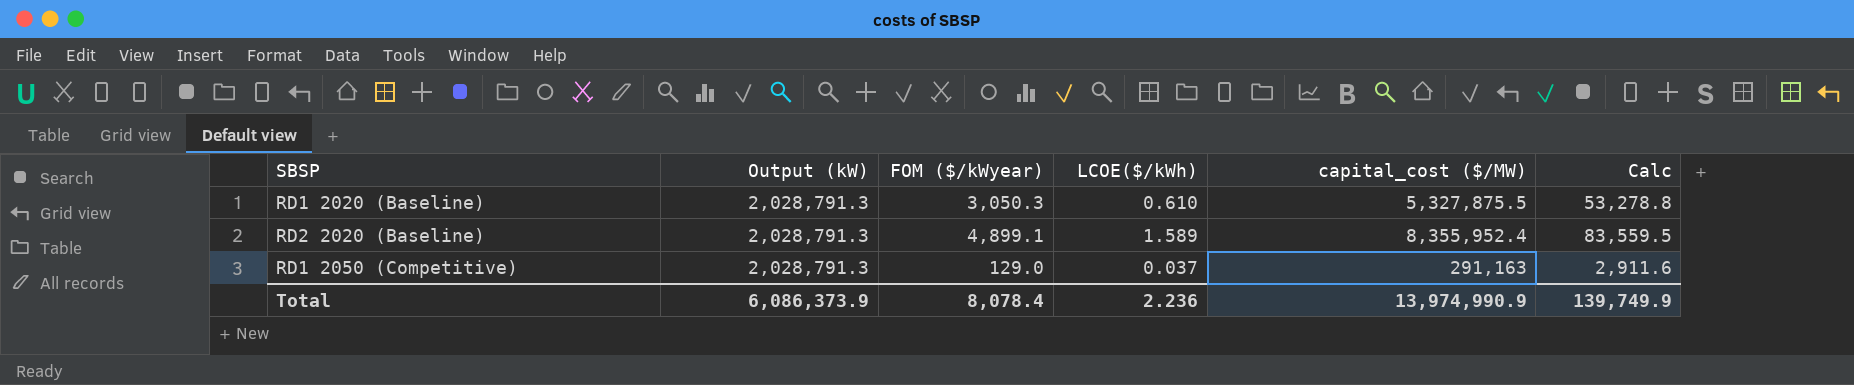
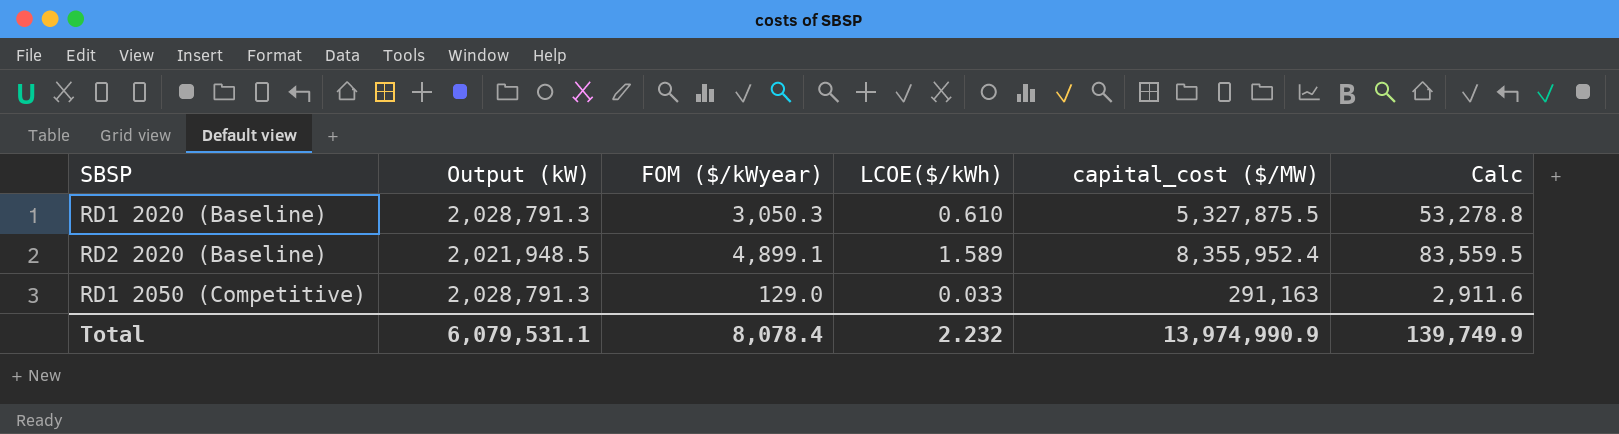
RD2 2020 (Baseline) | Output (kW): 2,028,791.3 -> 2,021,948.5
RD1 2050 (Competitive) | LCOE($/kWh): 0.037 -> 0.033
Total | Output (kW): 6,086,373.9 -> 6,079,531.1
Total | LCOE($/kWh): 2.236 -> 2.232

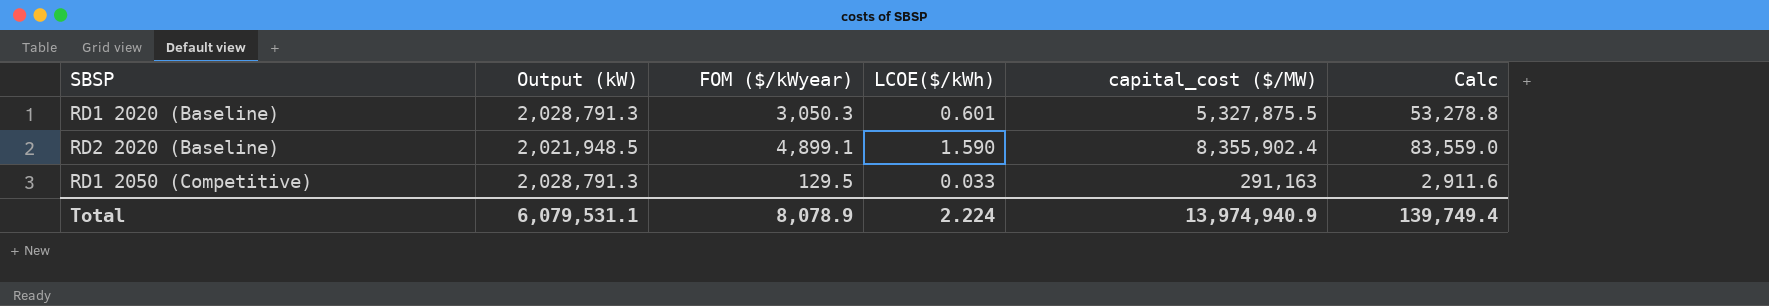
RD1 2020 (Baseline) | LCOE($/kWh): 0.610 -> 0.601
RD2 2020 (Baseline) | LCOE($/kWh): 1.589 -> 1.590
RD2 2020 (Baseline) | capital_cost ($/MW): 8,355,952.4 -> 8,355,902.4
RD2 2020 (Baseline) | Calc: 83,559.5 -> 83,559.0
RD1 2050 (Competitive) | FOM ($/kWyear): 129.0 -> 129.5
Total | FOM ($/kWyear): 8,078.4 -> 8,078.9
Total | LCOE($/kWh): 2.232 -> 2.224
Total | capital_cost ($/MW): 13,974,990.9 -> 13,974,940.9
Total | Calc: 139,749.9 -> 139,749.4

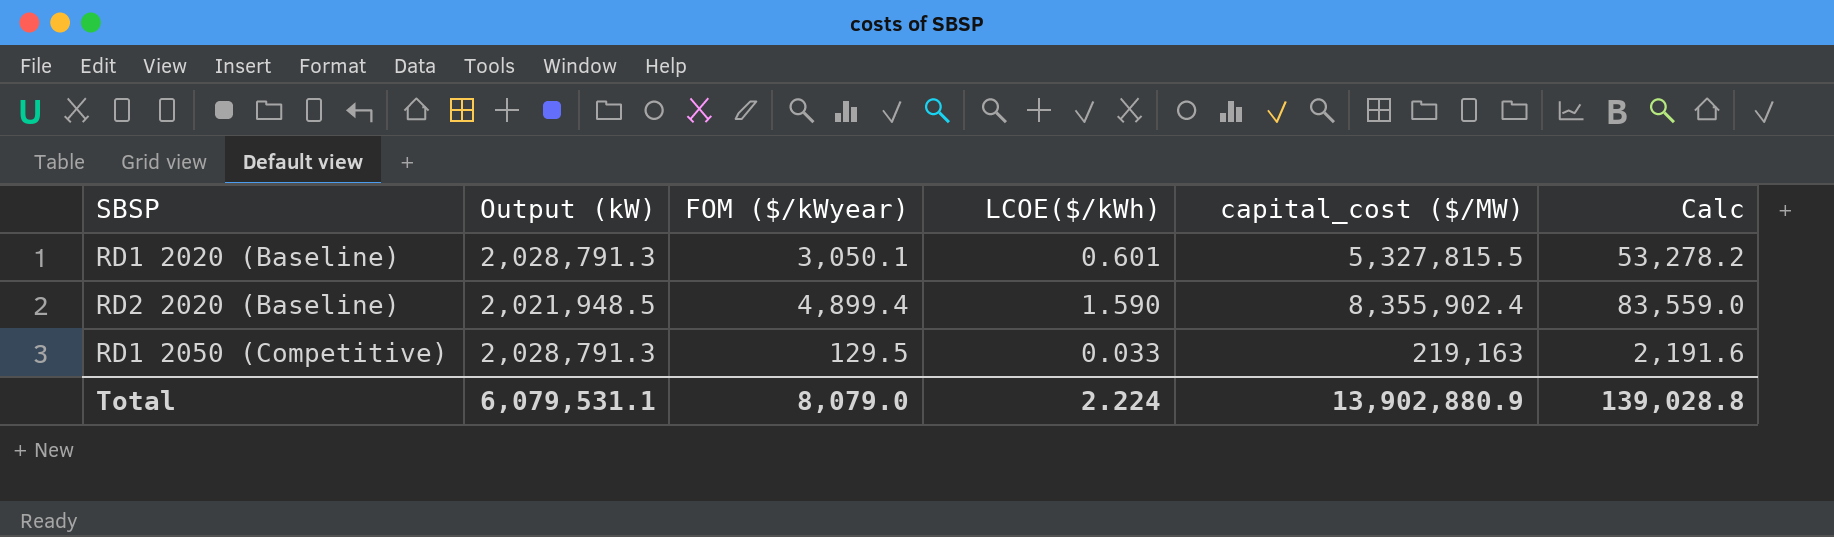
RD1 2020 (Baseline) | FOM ($/kWyear): 3,050.3 -> 3,050.1
RD1 2020 (Baseline) | capital_cost ($/MW): 5,327,875.5 -> 5,327,815.5
RD1 2020 (Baseline) | Calc: 53,278.8 -> 53,278.2
RD2 2020 (Baseline) | FOM ($/kWyear): 4,899.1 -> 4,899.4
RD1 2050 (Competitive) | capital_cost ($/MW): 291,163 -> 219,163
RD1 2050 (Competitive) | Calc: 2,911.6 -> 2,191.6
Total | FOM ($/kWyear): 8,078.9 -> 8,079.0
Total | capital_cost ($/MW): 13,974,940.9 -> 13,902,880.9
Total | Calc: 139,749.4 -> 139,028.8

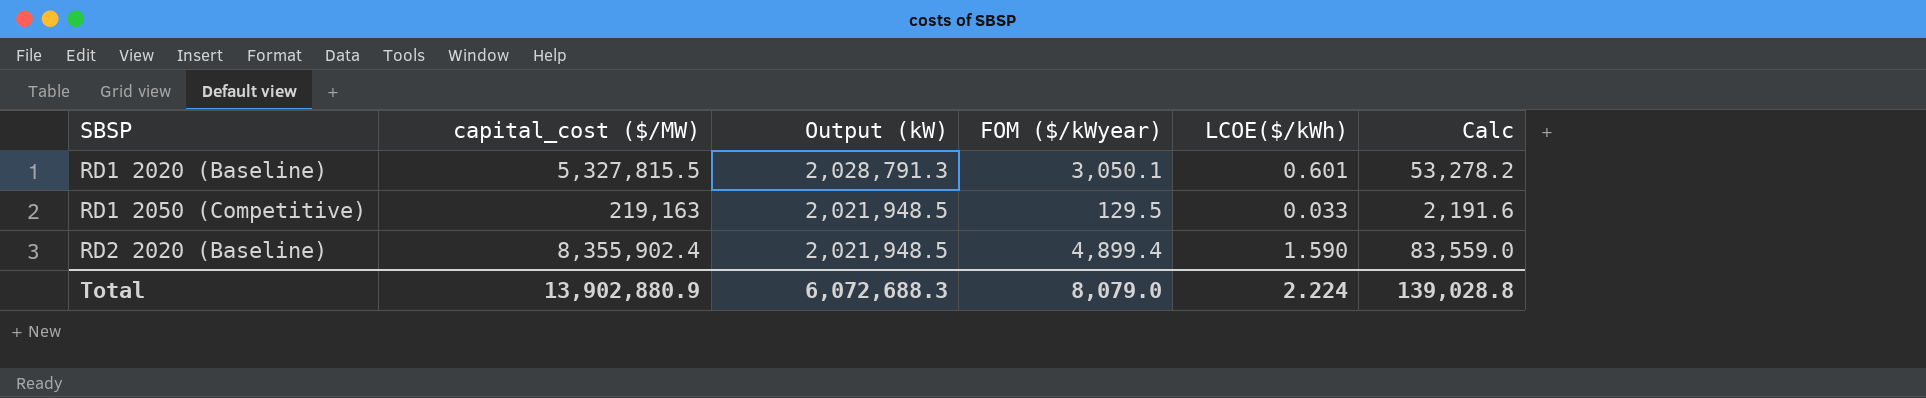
row order: none -> SBSP ascending
column capital_cost ($/MW) | position: 5 -> 2
RD1 2050 (Competitive) | Output (kW): 2,028,791.3 -> 2,021,948.5
Total | Output (kW): 6,079,531.1 -> 6,072,688.3

